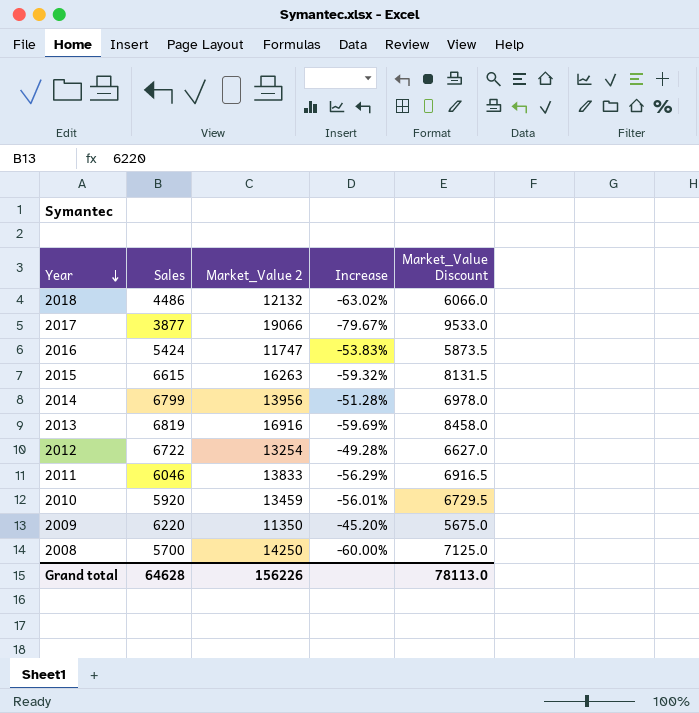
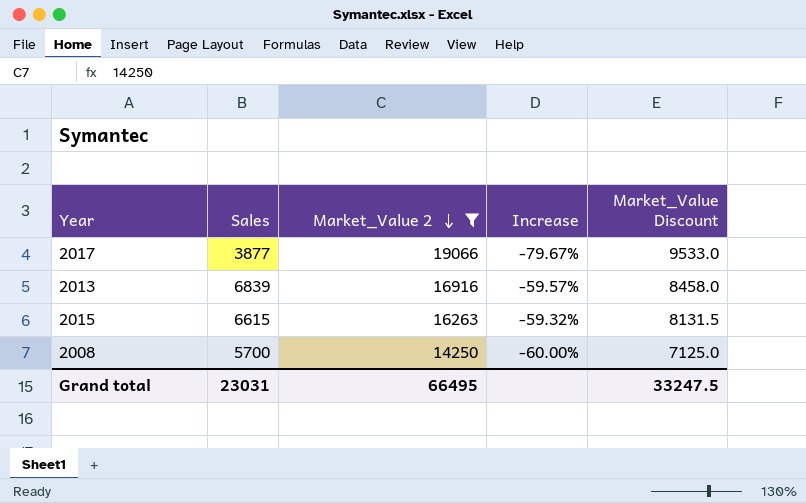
filter: none -> Market_Value 2 >= 14250
row order: Year descending -> Market_Value 2 descending
2013 | Sales: 6819 -> 6839
2013 | Increase: -59.69% -> -59.57%
Grand total | Sales: 64628 -> 23031
Grand total | Market_Value 2: 156226 -> 66495
Grand total | Market_Value Discount: 78113.0 -> 33247.5

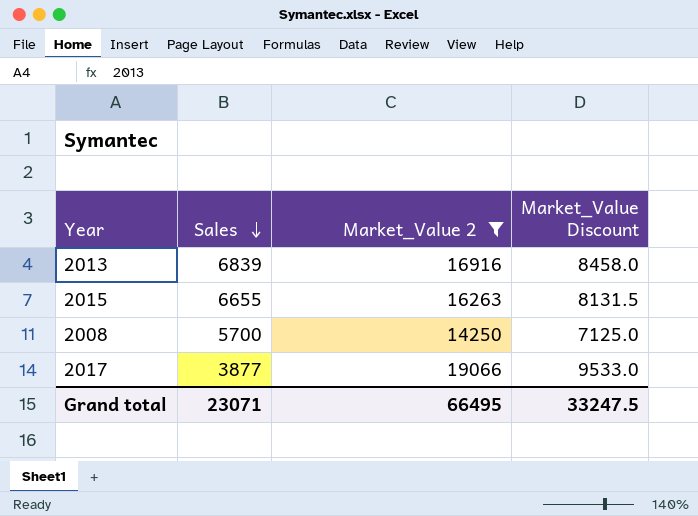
row order: Market_Value 2 descending -> Sales descending
column Increase | formula: ([Sales] - [Market_Value 2]) / [Market_Value 2] -> none
2015 | Sales: 6615 -> 6655
Grand total | Sales: 23031 -> 23071

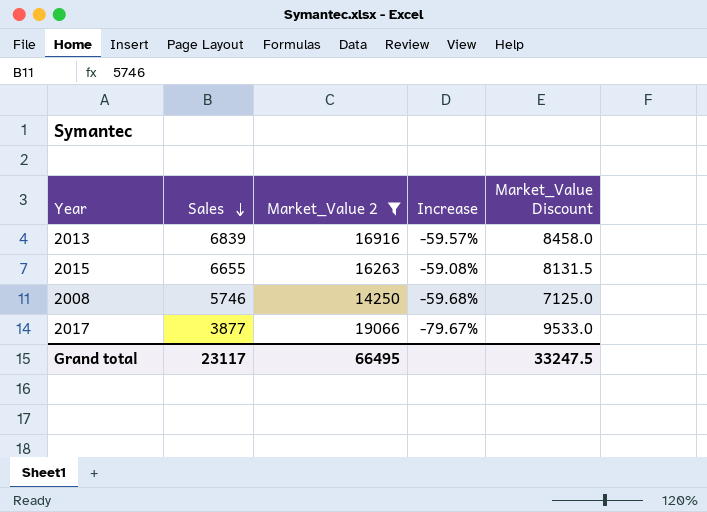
column Increase | formula: none -> ([Sales] - [Market_Value 2]) / [Market_Value 2]
2008 | Sales: 5700 -> 5746
Grand total | Sales: 23071 -> 23117

